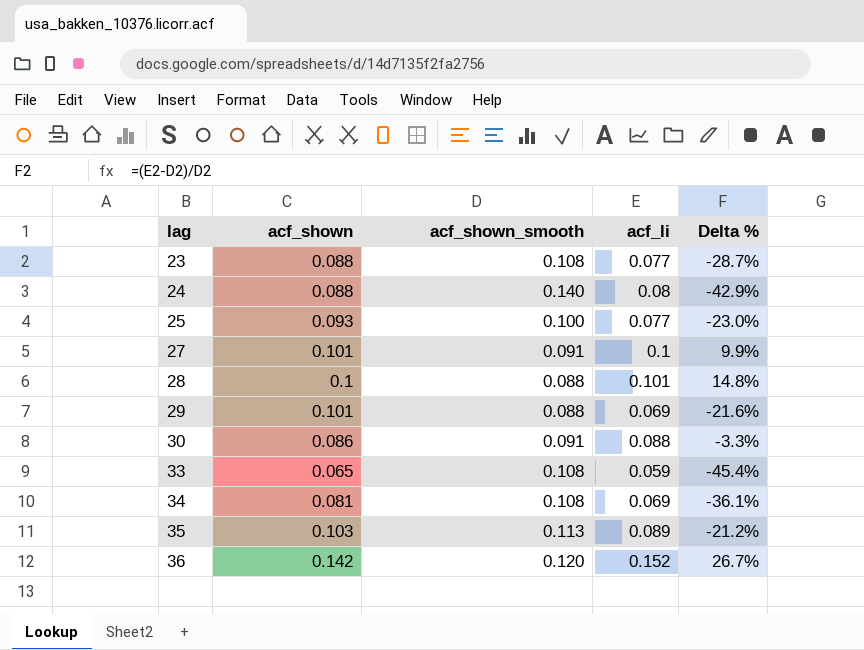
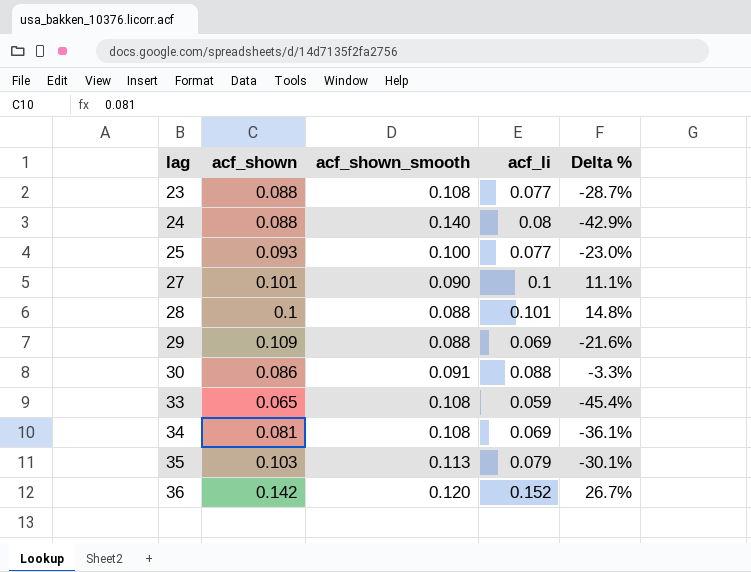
27 | acf_shown_smooth: 0.091 -> 0.090
27 | Delta %: 9.9% -> 11.1%
29 | acf_shown: 0.101 -> 0.109
35 | acf_li: 0.089 -> 0.079
35 | Delta %: -21.2% -> -30.1%

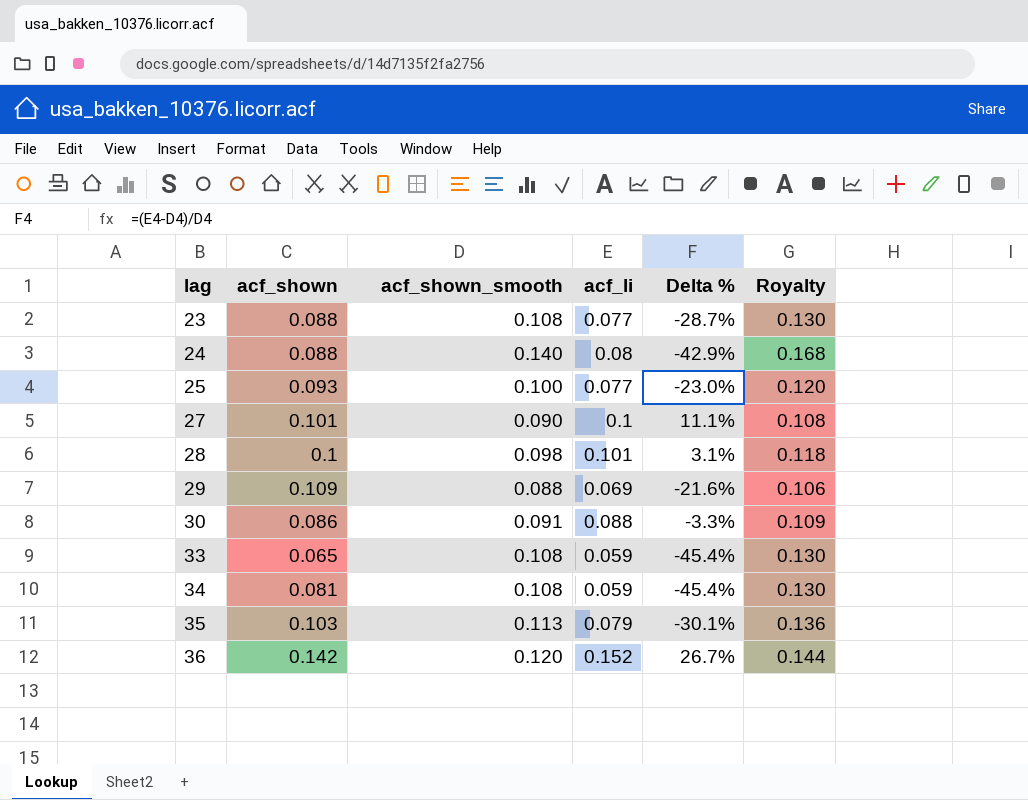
column Royalty | formula: none -> [acf_shown_smooth] * 1.2
28 | acf_shown_smooth: 0.088 -> 0.098
28 | Delta %: 14.8% -> 3.1%
34 | acf_li: 0.069 -> 0.059
34 | Delta %: -36.1% -> -45.4%

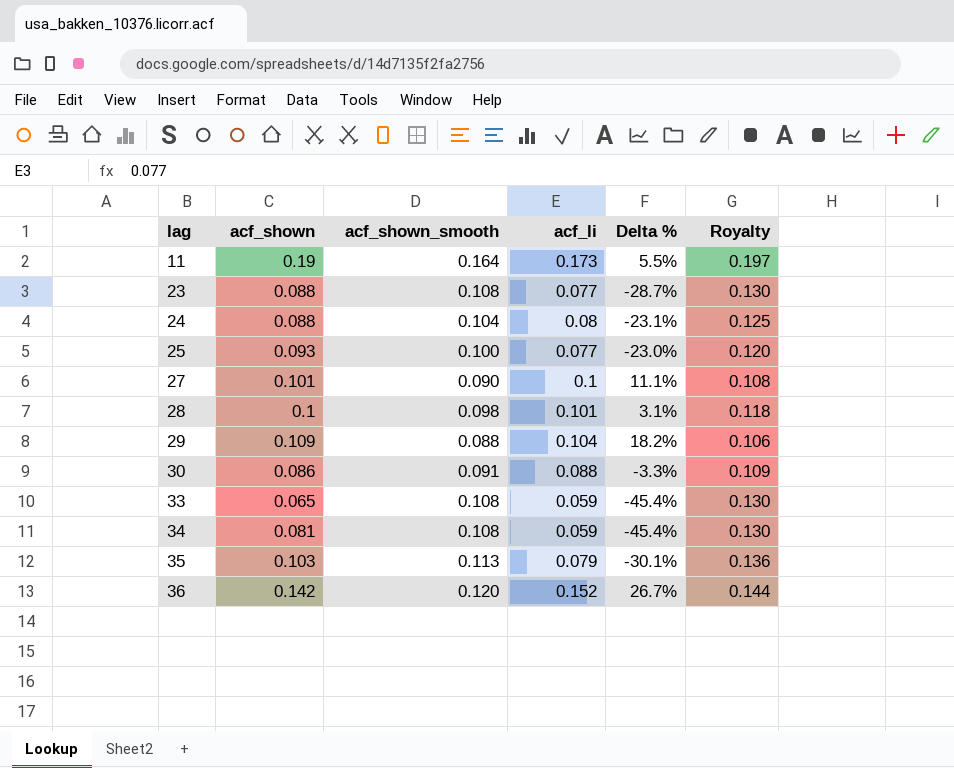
row 11: none -> 0.19 | 0.164 | 0.173 | 5.5% | 0.197
24 | acf_shown_smooth: 0.140 -> 0.104
24 | Delta %: -42.9% -> -23.1%
24 | Royalty: 0.168 -> 0.125
29 | acf_li: 0.069 -> 0.104
29 | Delta %: -21.6% -> 18.2%

